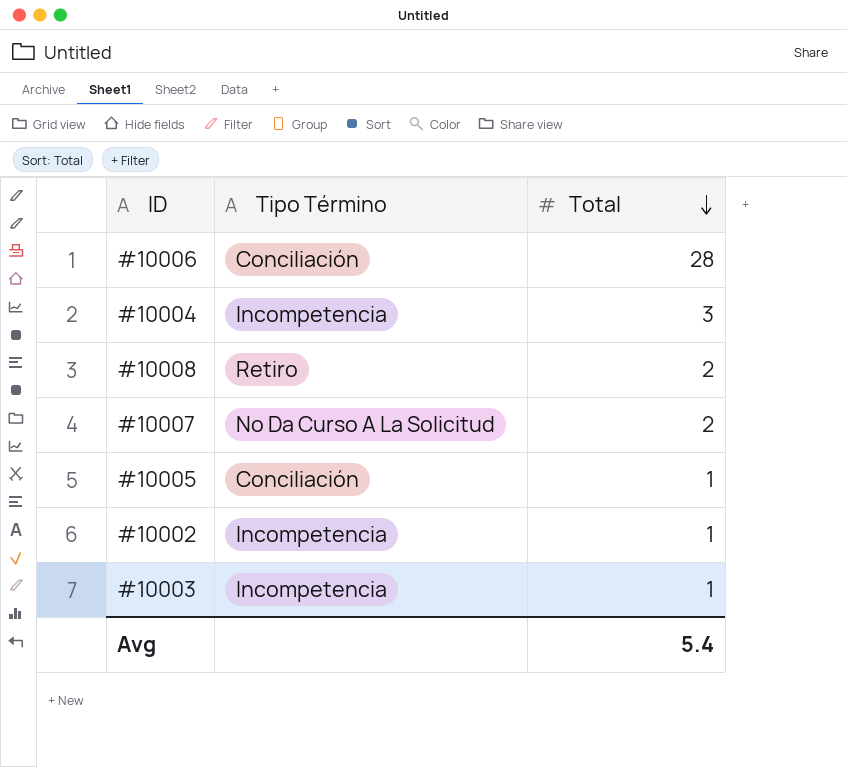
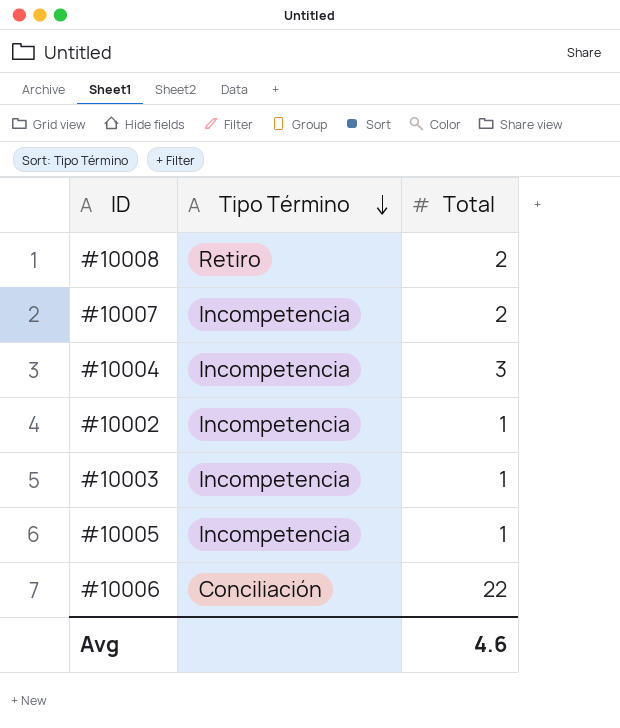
row order: Total descending -> Tipo Término descending
#10007 | Tipo Término: No Da Curso A La Solicitud -> Incompetencia
#10005 | Tipo Término: Conciliación -> Incompetencia
#10006 | Total: 28 -> 22
Avg | Total: 5.4 -> 4.6

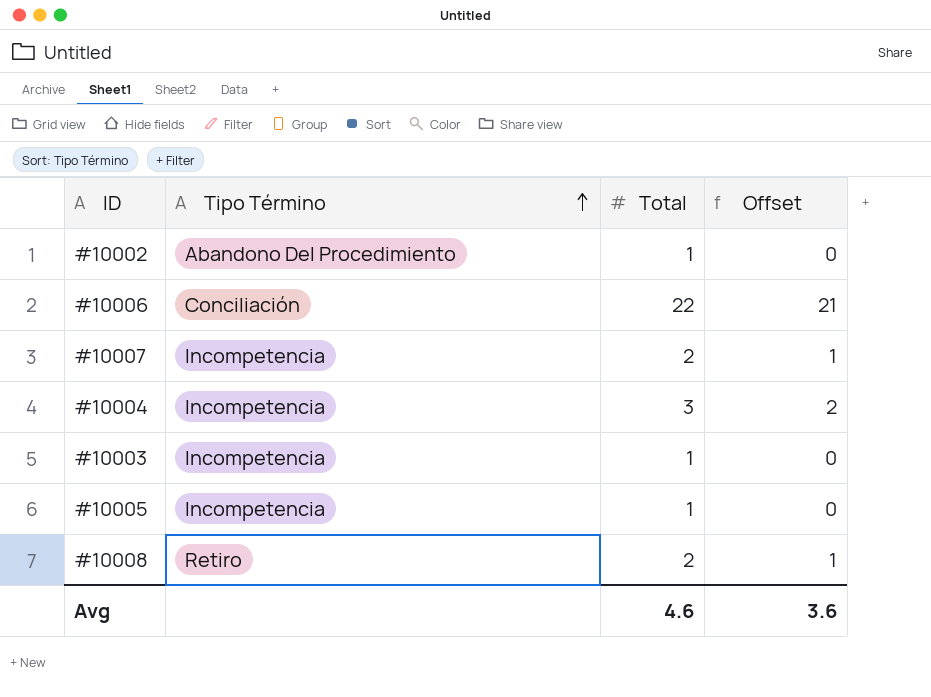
row order: Tipo Término descending -> Tipo Término ascending
column Offset | formula: none -> [Total] - 1
#10002 | Tipo Término: Incompetencia -> Abandono Del Procedimiento

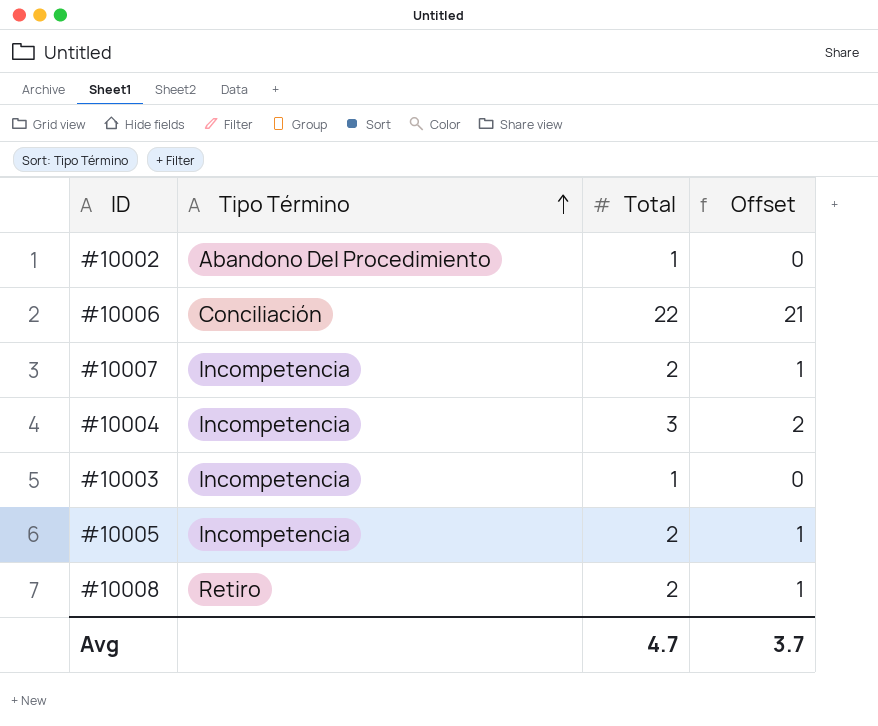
#10005 | Total: 1 -> 2
#10005 | Offset: 0 -> 1
Avg | Total: 4.6 -> 4.7
Avg | Offset: 3.6 -> 3.7

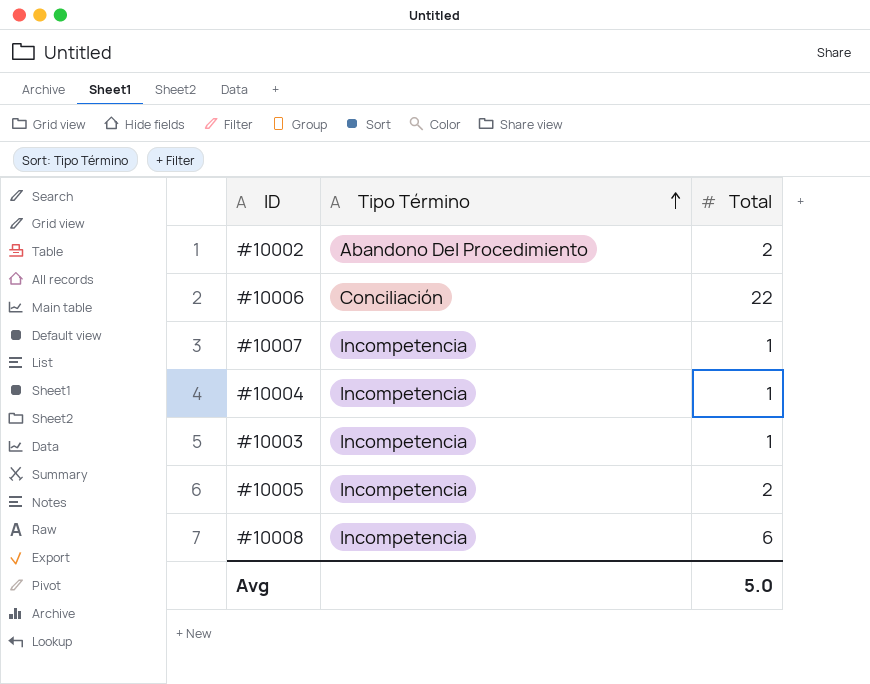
column Offset | formula: [Total] - 1 -> none
#10002 | Total: 1 -> 2
#10007 | Total: 2 -> 1
#10004 | Total: 3 -> 1
#10008 | Tipo Término: Retiro -> Incompetencia
#10008 | Total: 2 -> 6
Avg | Total: 4.7 -> 5.0

